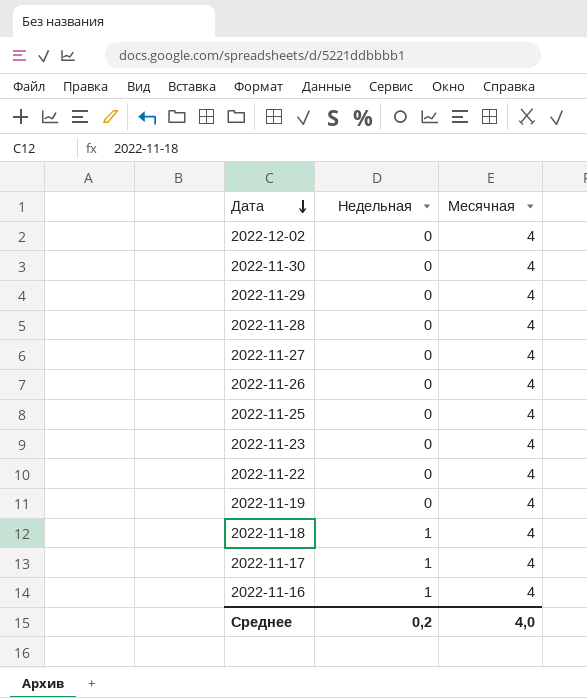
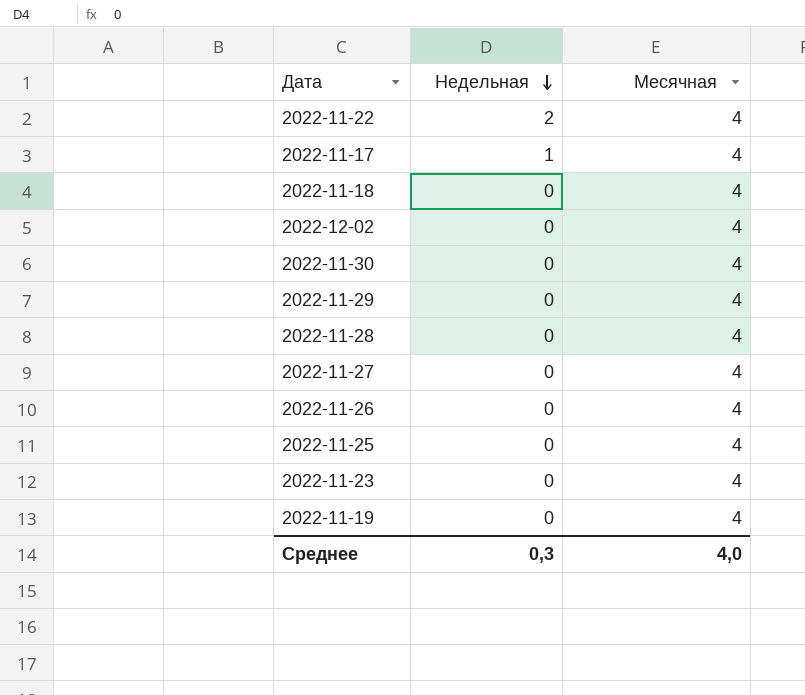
row order: Дата descending -> Недельная descending
row 2022-11-16: 1 | 4 -> none
2022-11-22 | Недельная: 0 -> 2
2022-11-18 | Недельная: 1 -> 0
Среднее | Недельная: 0,2 -> 0,3

